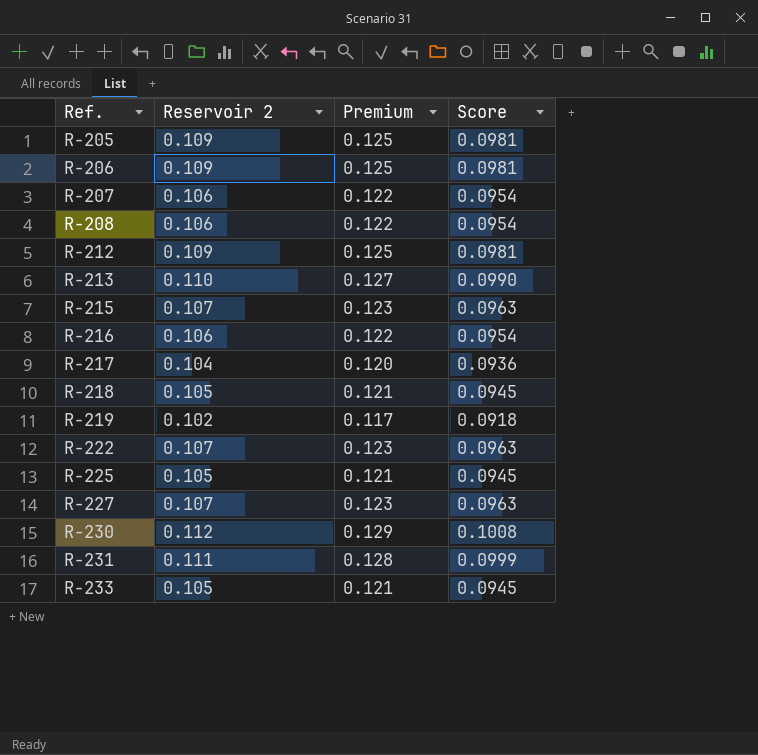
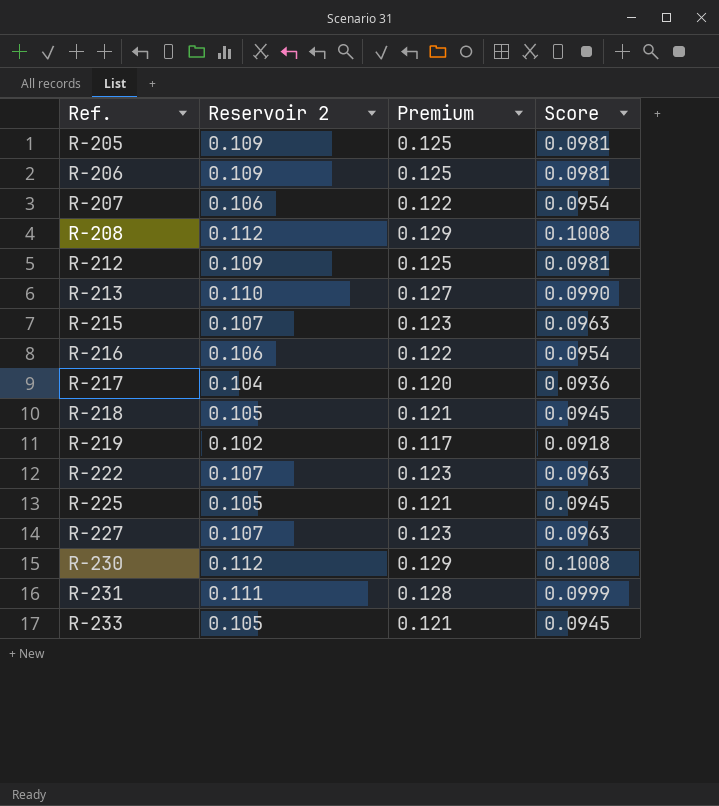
R-208 | Reservoir 2: 0.106 -> 0.112
R-208 | Premium: 0.122 -> 0.129
R-208 | Score: 0.0954 -> 0.1008

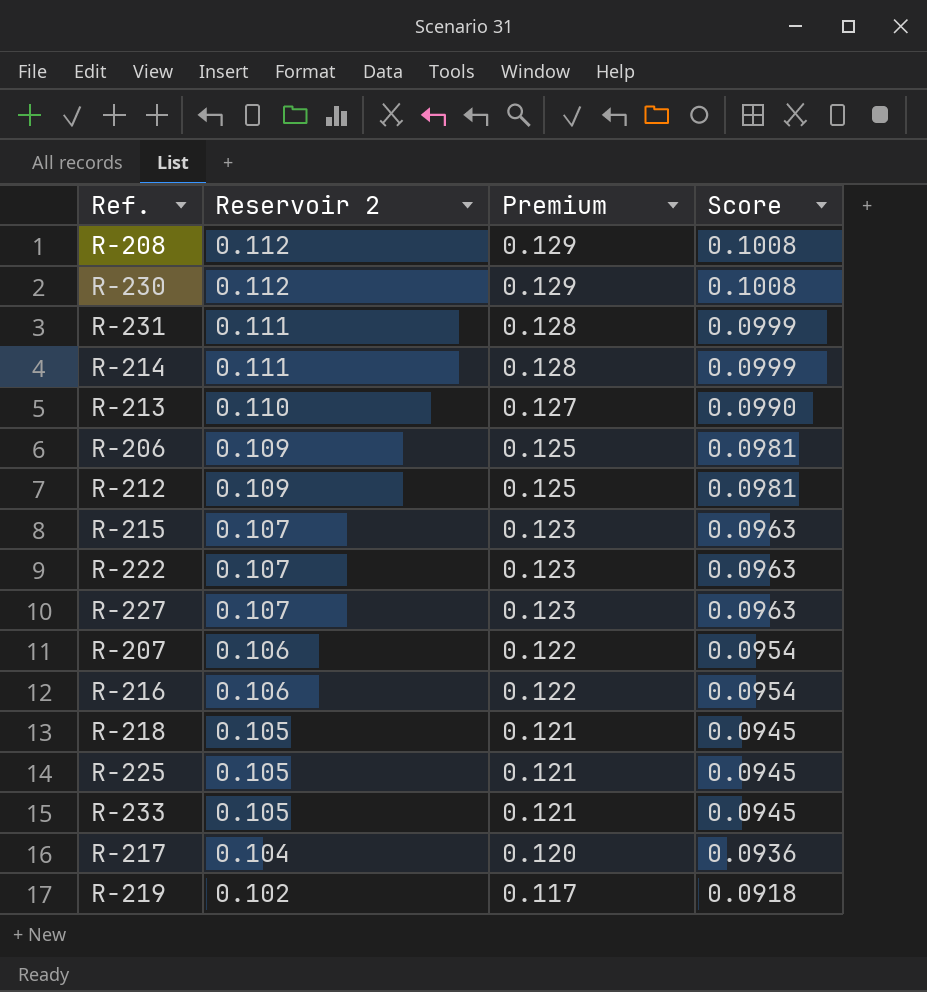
row order: Ref. ascending -> Reservoir 2 descending
row R-205: 0.109 | 0.125 | 0.0981 -> none
row R-214: none -> 0.111 | 0.128 | 0.0999

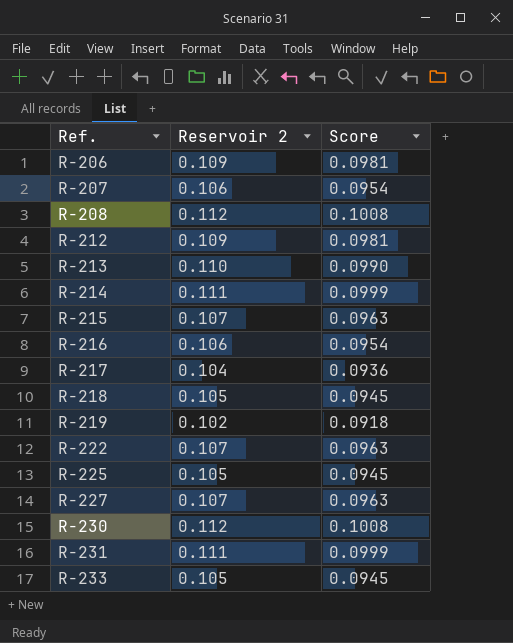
row order: Reservoir 2 descending -> Ref. ascending
column Premium | formula: [Reservoir 2] * 1.15 -> none

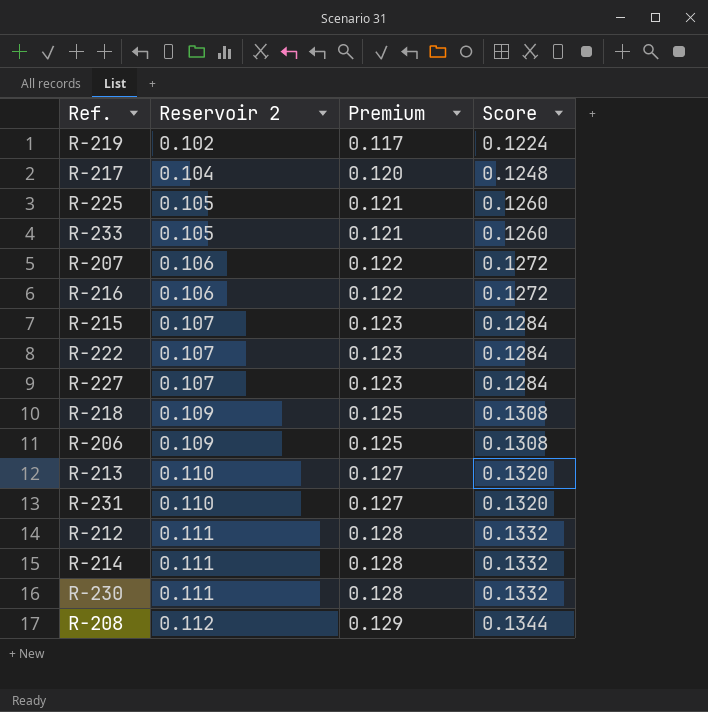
row order: Ref. ascending -> Reservoir 2 ascending
column Premium | formula: none -> [Reservoir 2] * 1.15
column Score | formula: [Reservoir 2] * 0.9 -> [Reservoir 2] * 1.2
R-218 | Reservoir 2: 0.105 -> 0.109
R-231 | Reservoir 2: 0.111 -> 0.110
R-212 | Reservoir 2: 0.109 -> 0.111
R-230 | Reservoir 2: 0.112 -> 0.111

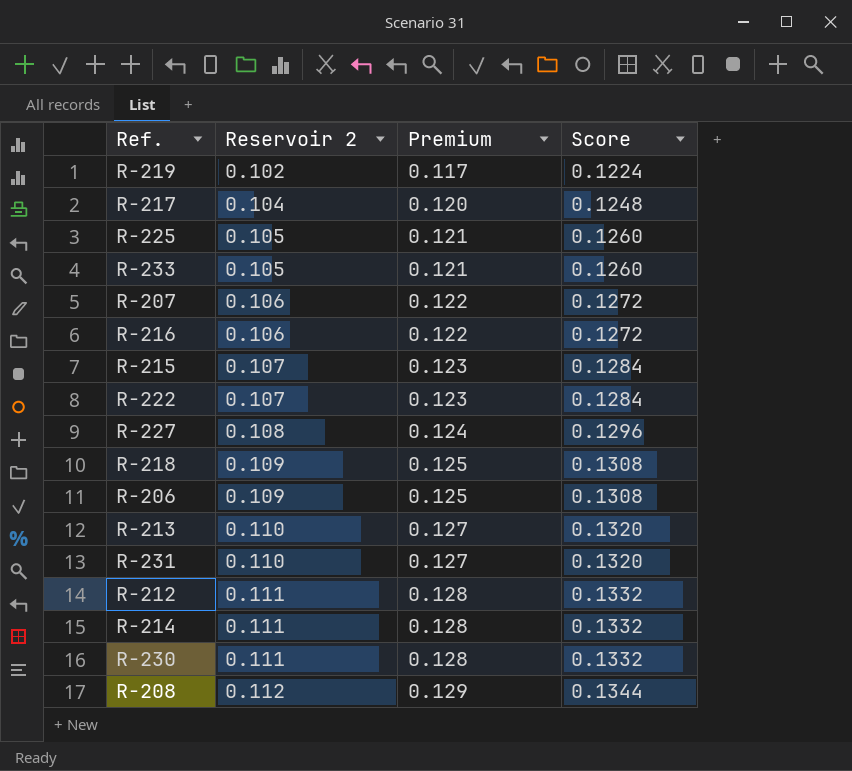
R-227 | Reservoir 2: 0.107 -> 0.108
R-227 | Premium: 0.123 -> 0.124
R-227 | Score: 0.1284 -> 0.1296

